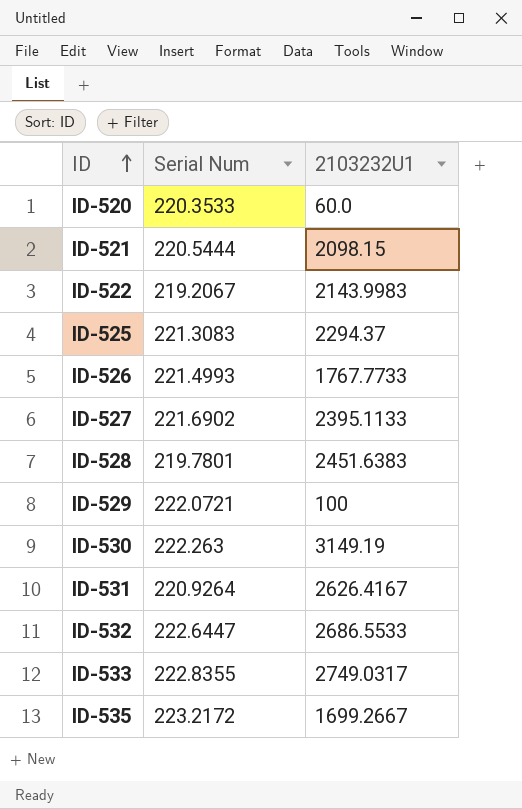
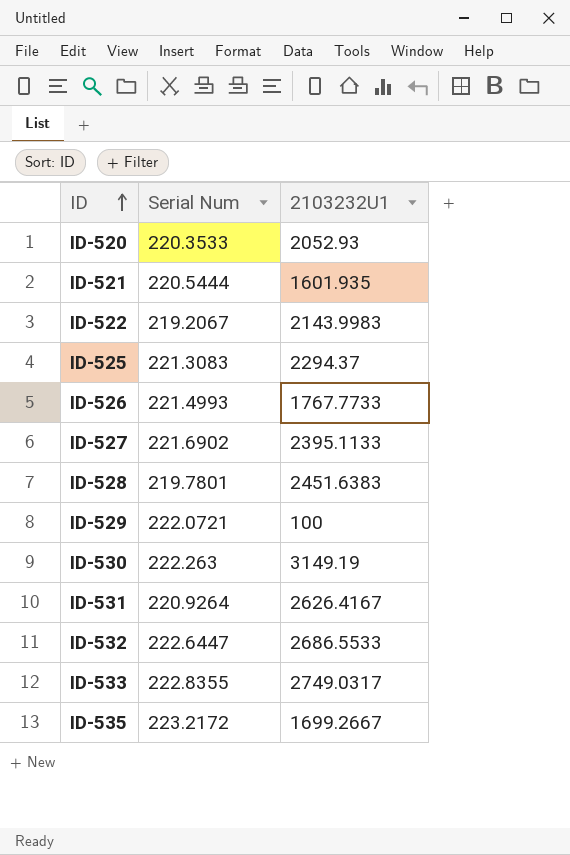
ID-520 | 2103232U1: 60.0 -> 2052.93
ID-521 | 2103232U1: 2098.15 -> 1601.935

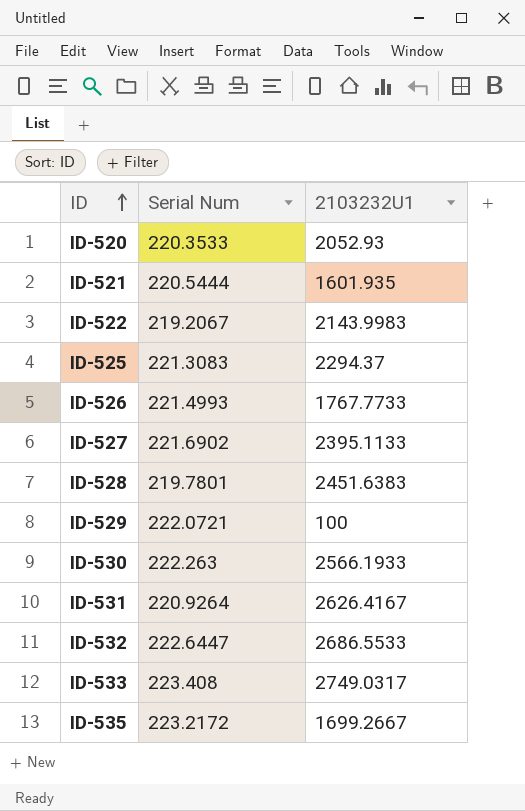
ID-530 | 2103232U1: 3149.19 -> 2566.1933
ID-533 | Serial Num: 222.8355 -> 223.408

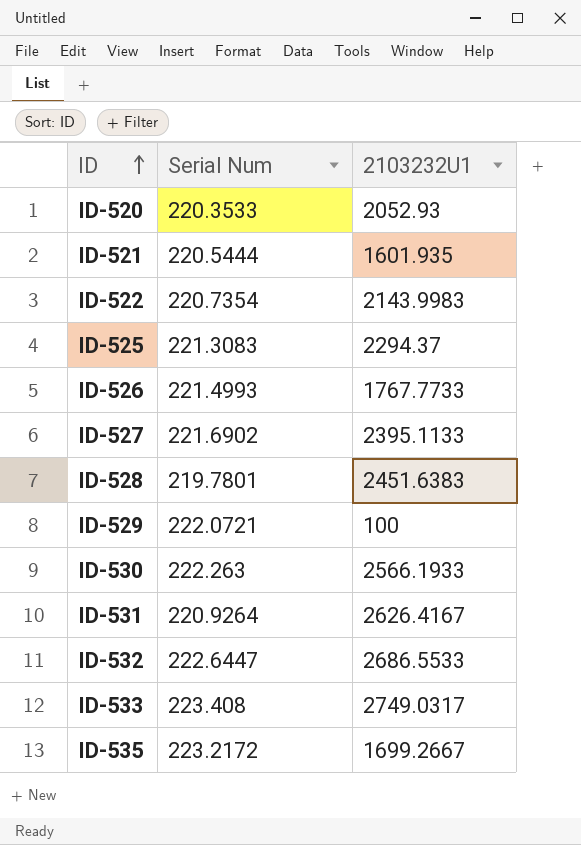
ID-522 | Serial Num: 219.2067 -> 220.7354

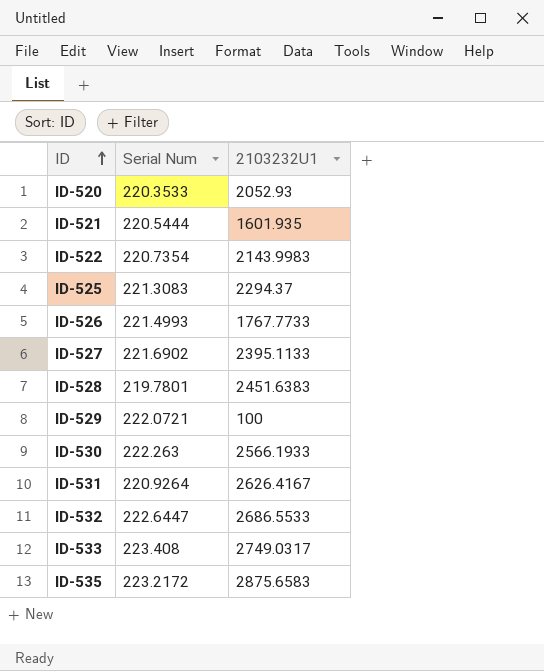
ID-535 | 2103232U1: 1699.2667 -> 2875.6583

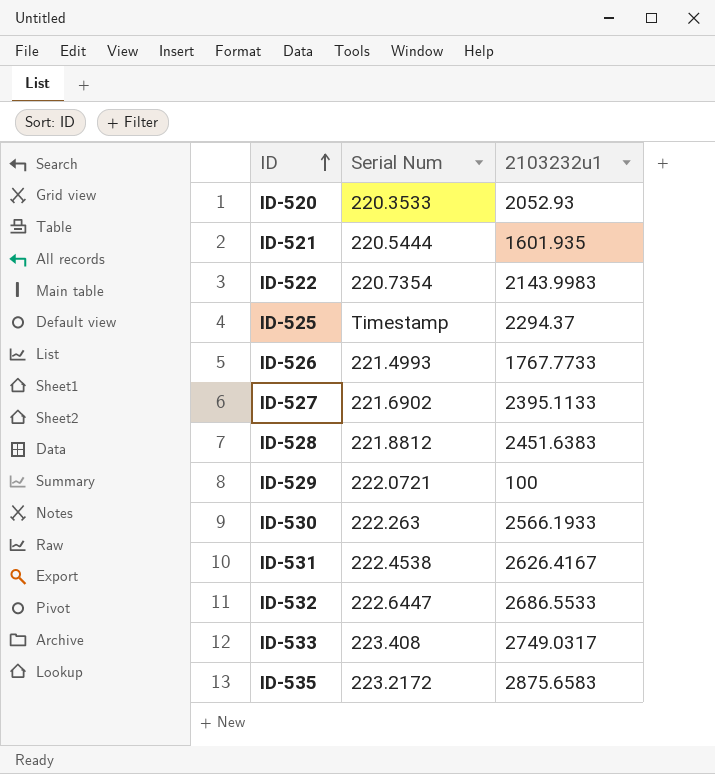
column name: 2103232U1 -> 2103232u1
ID-525 | Serial Num: 221.3083 -> Timestamp
ID-528 | Serial Num: 219.7801 -> 221.8812
ID-531 | Serial Num: 220.9264 -> 222.4538

